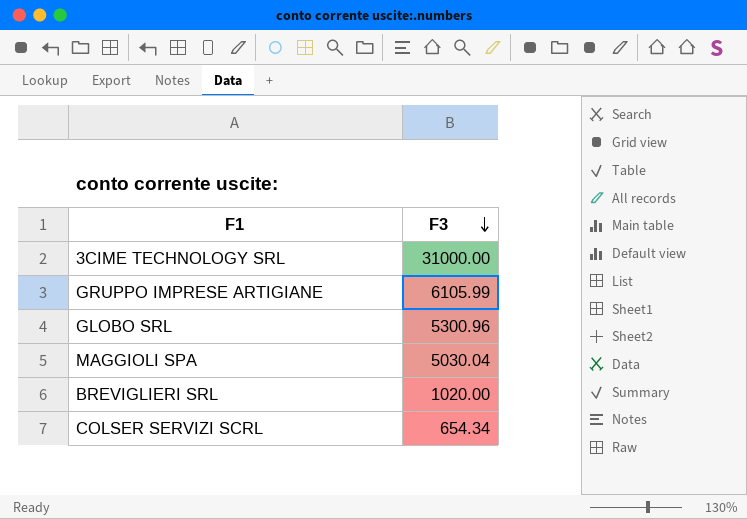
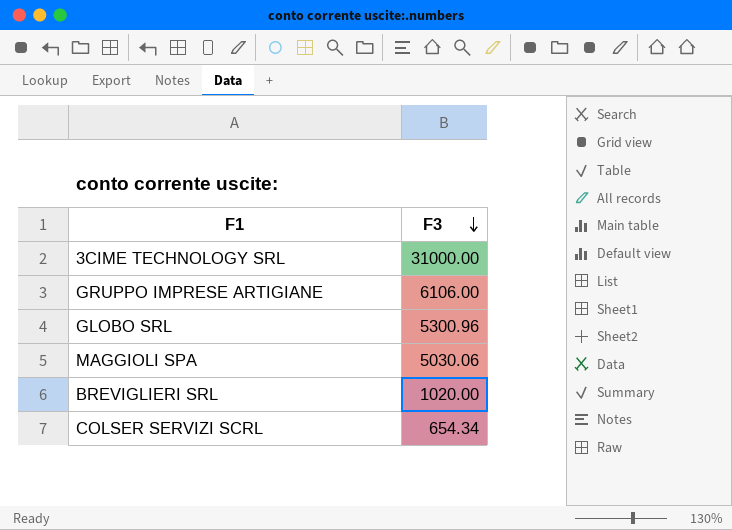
GRUPPO IMPRESE ARTIGIANE | F3: 6105.99 -> 6106.00
MAGGIOLI SPA | F3: 5030.04 -> 5030.06

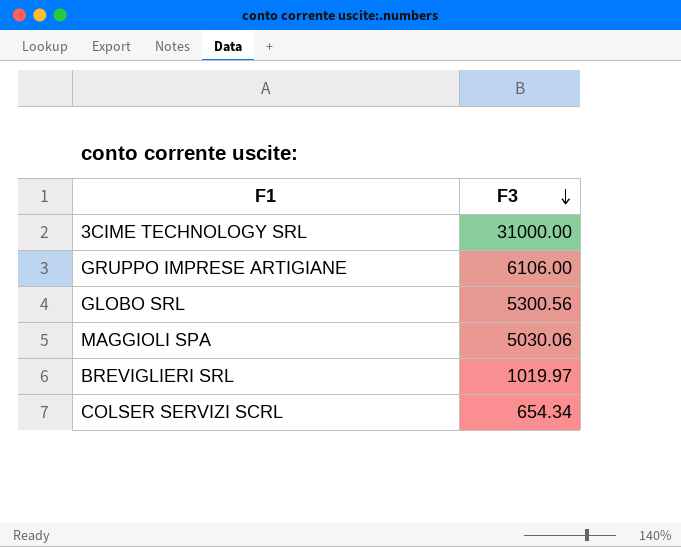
GLOBO SRL | F3: 5300.96 -> 5300.56
BREVIGLIERI SRL | F3: 1020.00 -> 1019.97

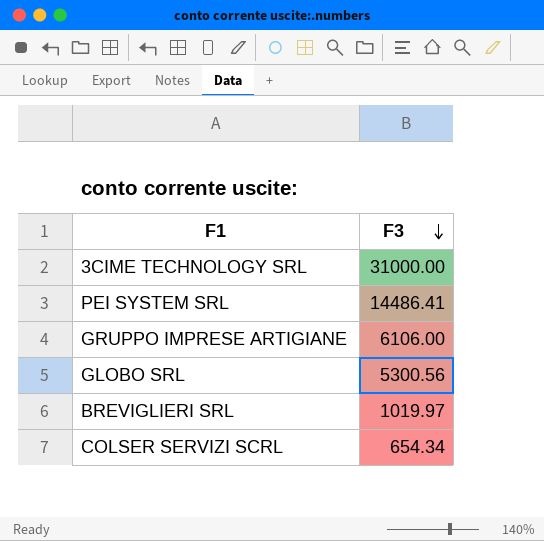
row MAGGIOLI SPA: 5030.06 -> none
row PEI SYSTEM SRL: none -> 14486.41

